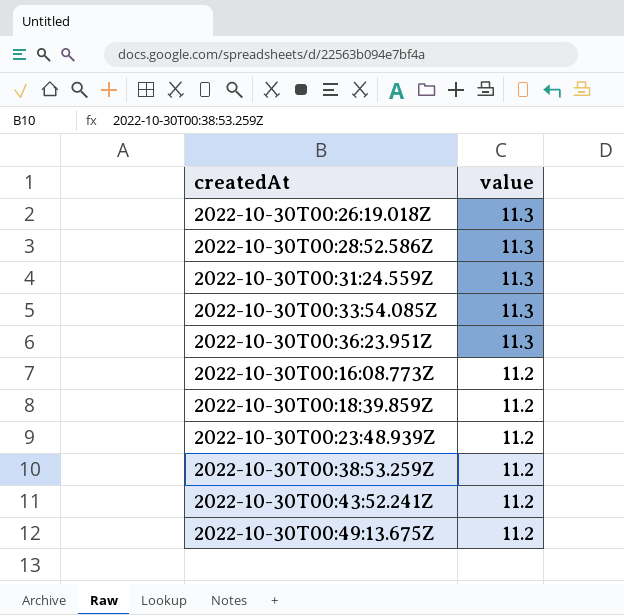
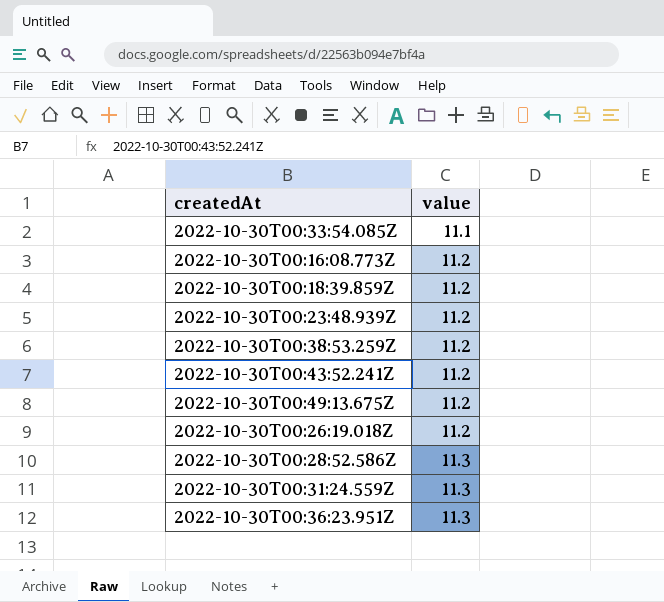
row order: value descending -> value ascending
2022-10-30T00:33:54.085Z | value: 11.3 -> 11.1
2022-10-30T00:26:19.018Z | value: 11.3 -> 11.2

